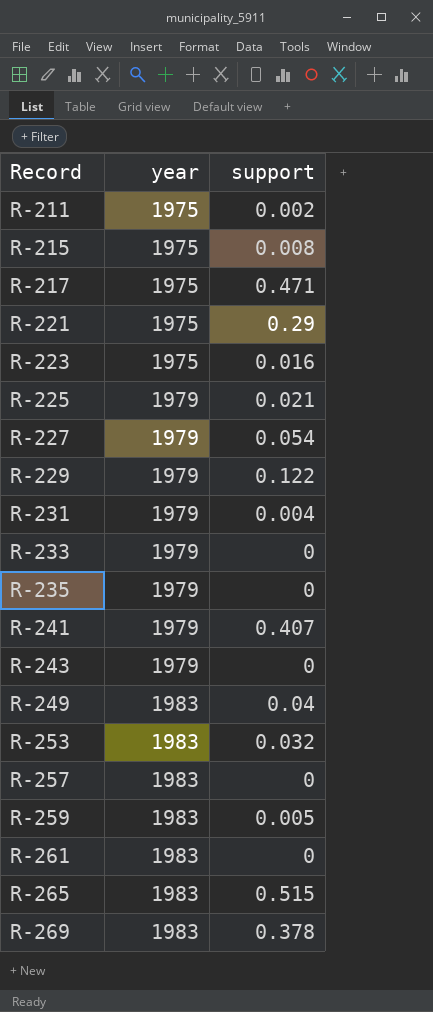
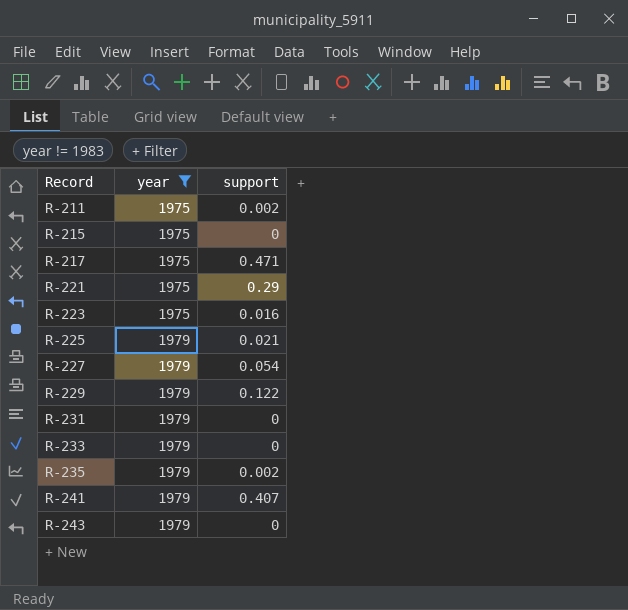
filter: none -> year != 1983
R-215 | support: 0.008 -> 0
R-231 | support: 0.004 -> 0
R-235 | support: 0 -> 0.002

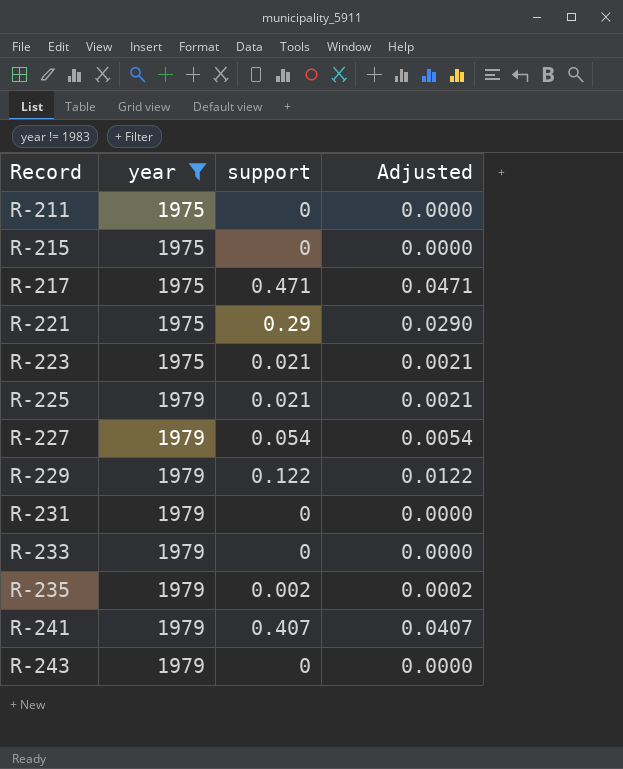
column Adjusted | formula: none -> [support] * 0.1
R-211 | support: 0.002 -> 0
R-223 | support: 0.016 -> 0.021

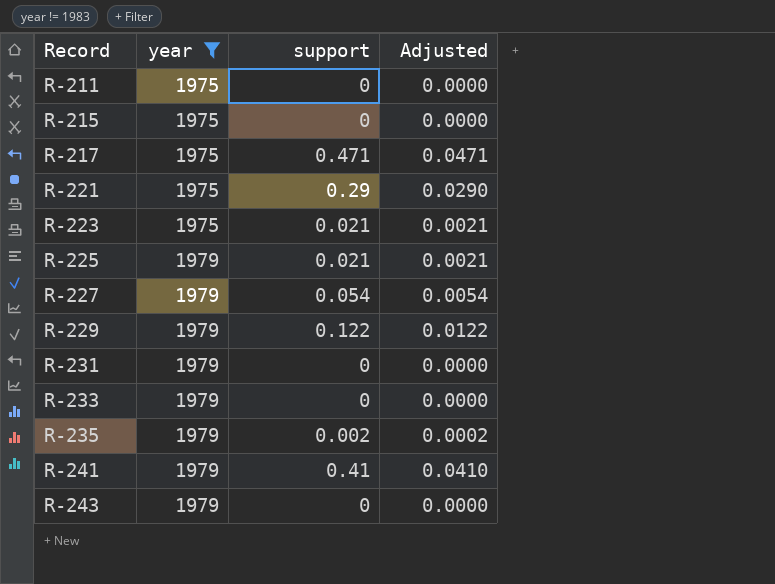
R-241 | support: 0.407 -> 0.41
R-241 | Adjusted: 0.0407 -> 0.0410

